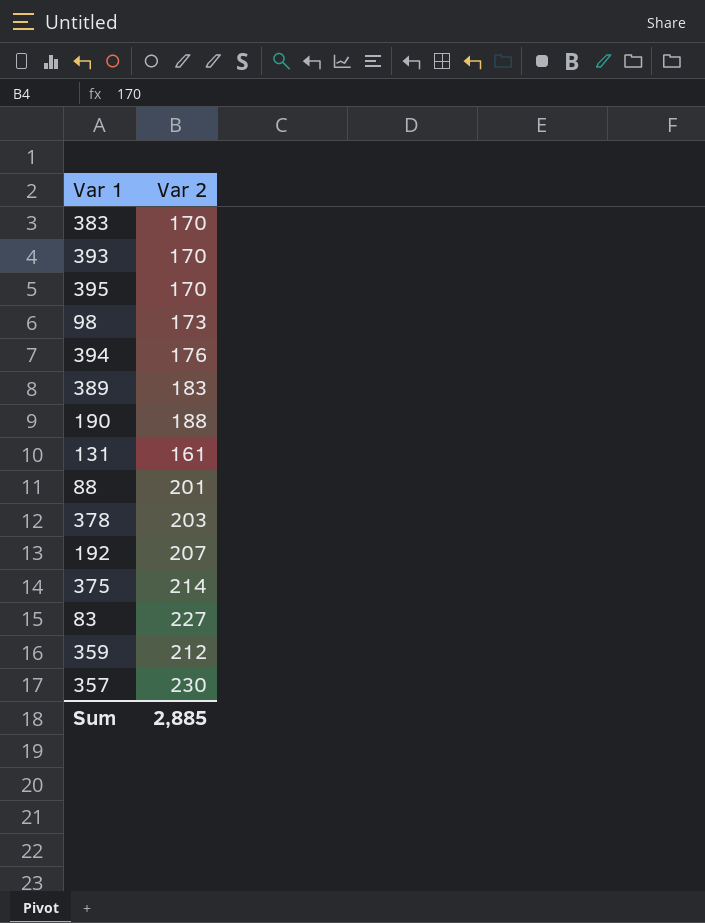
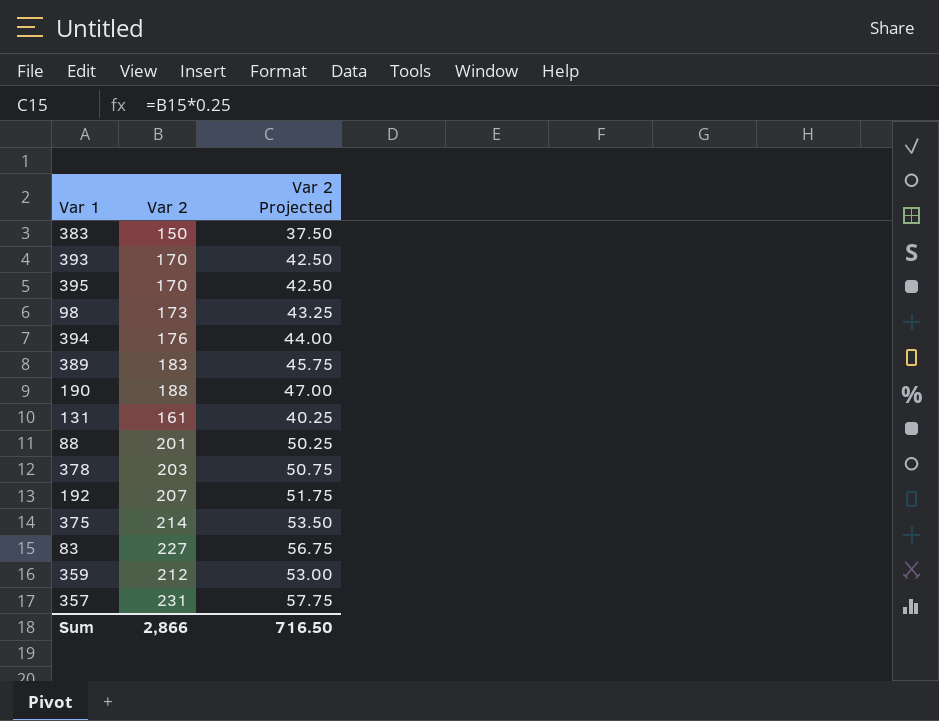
column Var 2 Projected | formula: none -> [Var 2] * 0.25
383 | Var 2: 170 -> 150
357 | Var 2: 230 -> 231
Sum | Var 2: 2,885 -> 2,866

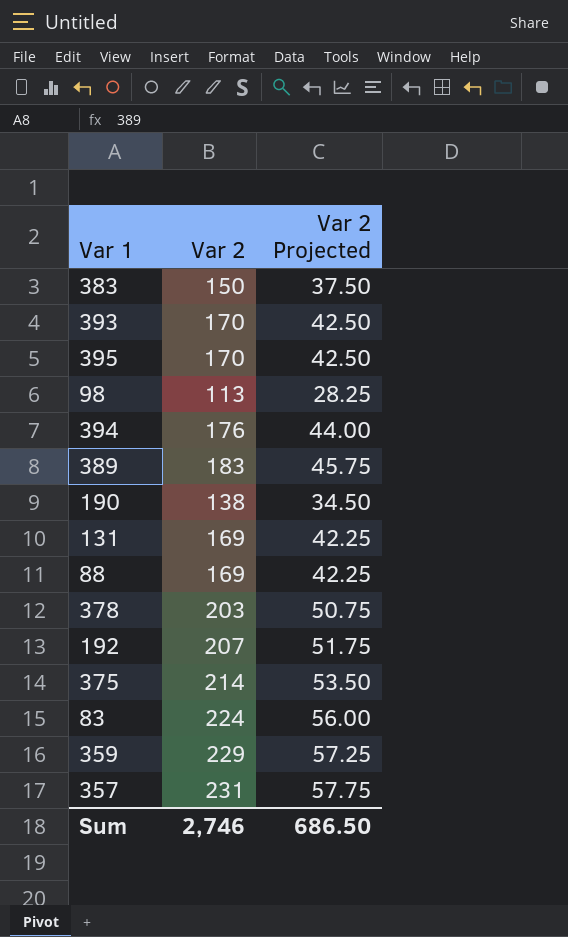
98 | Var 2: 173 -> 113
98 | Var 2 Projected: 43.25 -> 28.25
190 | Var 2: 188 -> 138
190 | Var 2 Projected: 47.00 -> 34.50
131 | Var 2: 161 -> 169
131 | Var 2 Projected: 40.25 -> 42.25
88 | Var 2: 201 -> 169
88 | Var 2 Projected: 50.25 -> 42.25
83 | Var 2: 227 -> 224
83 | Var 2 Projected: 56.75 -> 56.00
359 | Var 2: 212 -> 229
359 | Var 2 Projected: 53.00 -> 57.25
Sum | Var 2: 2,866 -> 2,746
Sum | Var 2 Projected: 716.50 -> 686.50

